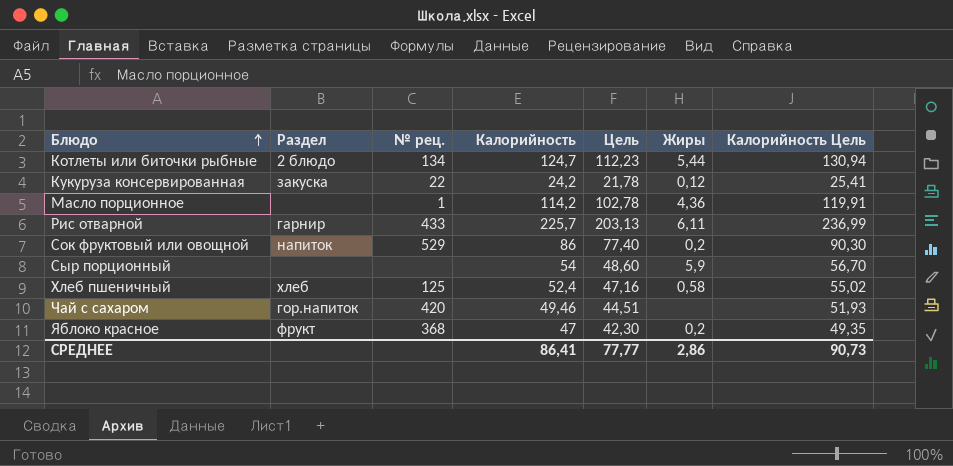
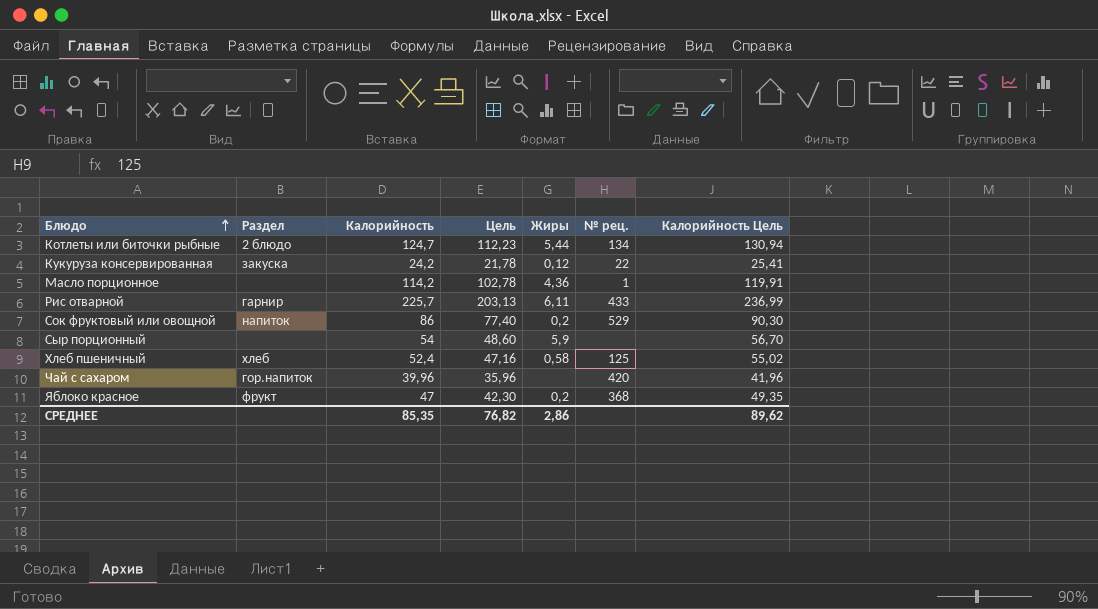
column № рец. | position: 3 -> 6
Чай с сахаром | Калорийность: 49,46 -> 39,96
Чай с сахаром | Цель: 44,51 -> 35,96
Чай с сахаром | Калорийность Цель: 51,93 -> 41,96
СРЕДНЕЕ | Калорийность: 86,41 -> 85,35
СРЕДНЕЕ | Цель: 77,77 -> 76,82
СРЕДНЕЕ | Калорийность Цель: 90,73 -> 89,62

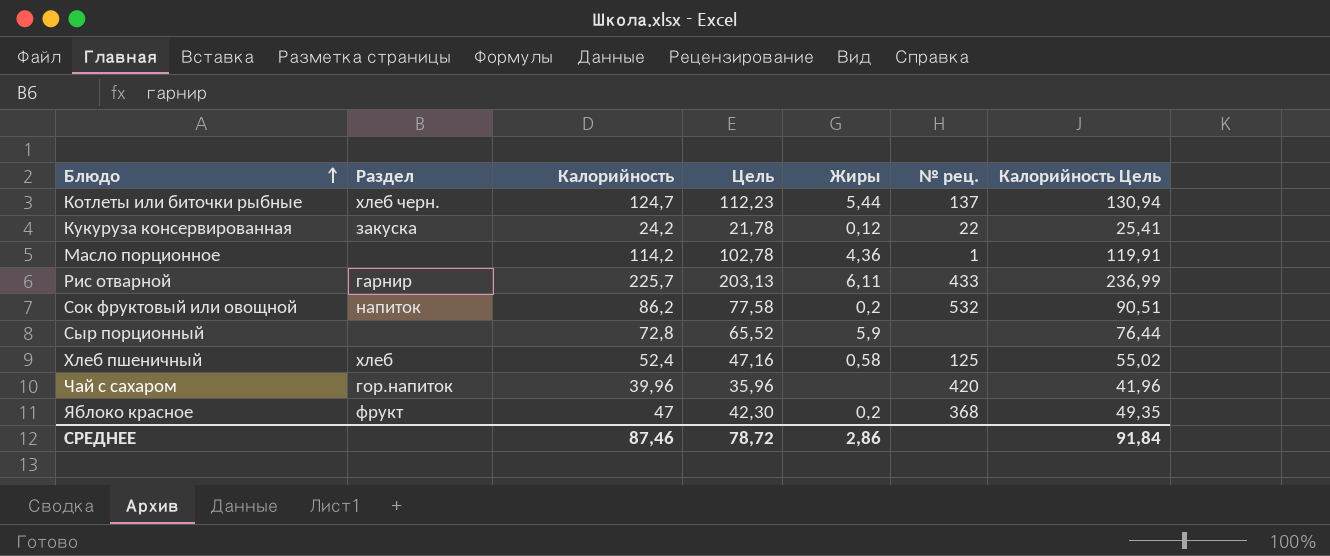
Котлеты или биточки рыбные | Раздел: 2 блюдо -> хлеб черн.
Котлеты или биточки рыбные | № рец.: 134 -> 137
Сок фруктовый или овощной | Калорийность: 86 -> 86,2
Сок фруктовый или овощной | Цель: 77,40 -> 77,58
Сок фруктовый или овощной | № рец.: 529 -> 532
Сок фруктовый или овощной | Калорийность Цель: 90,30 -> 90,51
Сыр порционный | Калорийность: 54 -> 72,8
Сыр порционный | Цель: 48,60 -> 65,52
Сыр порционный | Калорийность Цель: 56,70 -> 76,44
СРЕДНЕЕ | Калорийность: 85,35 -> 87,46
СРЕДНЕЕ | Цель: 76,82 -> 78,72
СРЕДНЕЕ | Калорийность Цель: 89,62 -> 91,84

